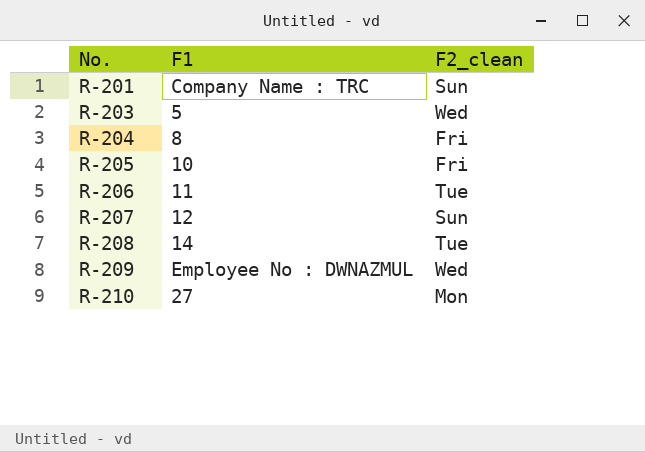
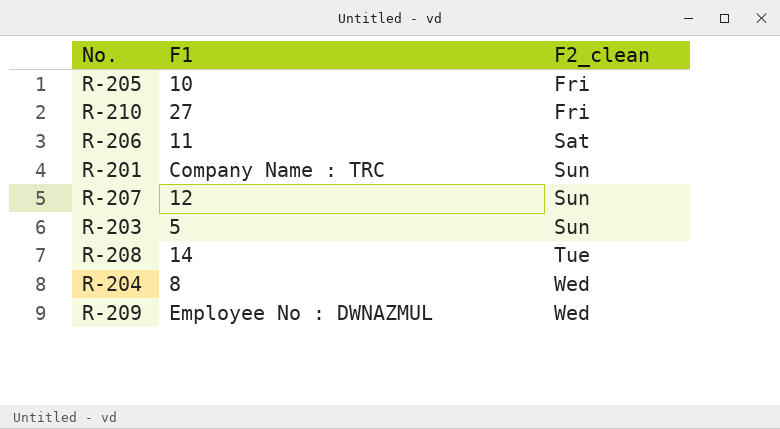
row order: No. ascending -> F2_clean ascending
R-210 | F2_clean: Mon -> Fri
R-206 | F2_clean: Tue -> Sat
R-203 | F2_clean: Wed -> Sun
R-204 | F2_clean: Fri -> Wed

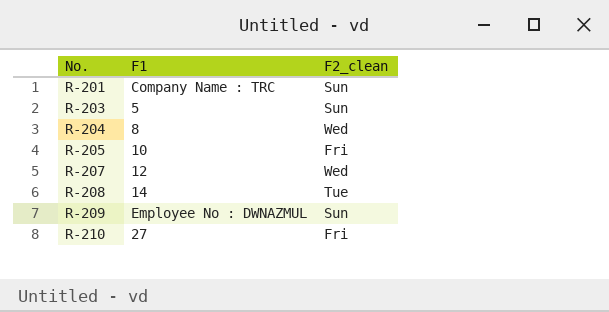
row order: F2_clean ascending -> No. ascending
row R-206: 11 | Sat -> none
R-207 | F2_clean: Sun -> Wed
R-209 | F2_clean: Wed -> Sun

